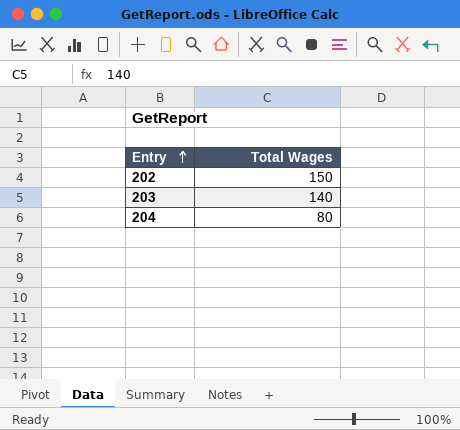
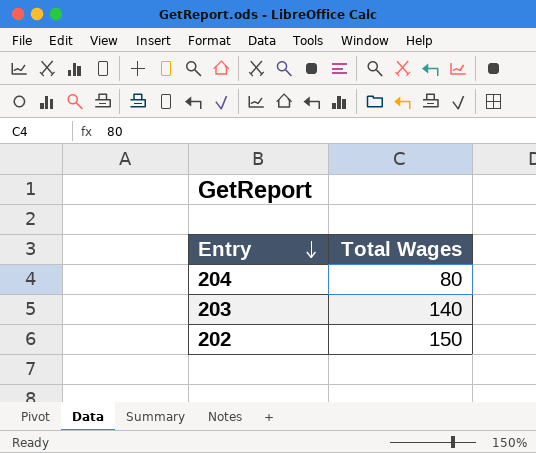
row order: Entry ascending -> Entry descending

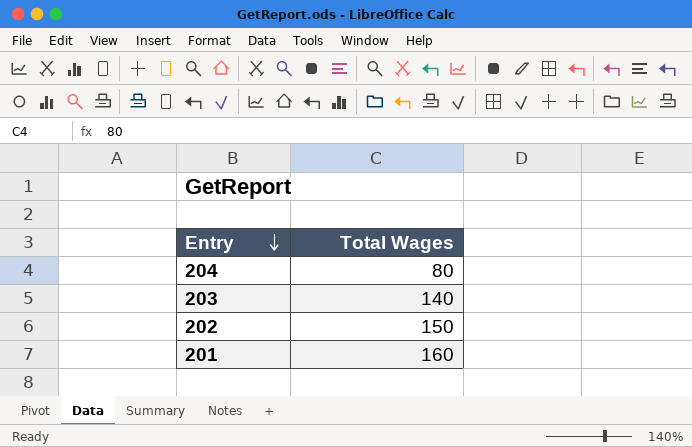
row 201: none -> 160

